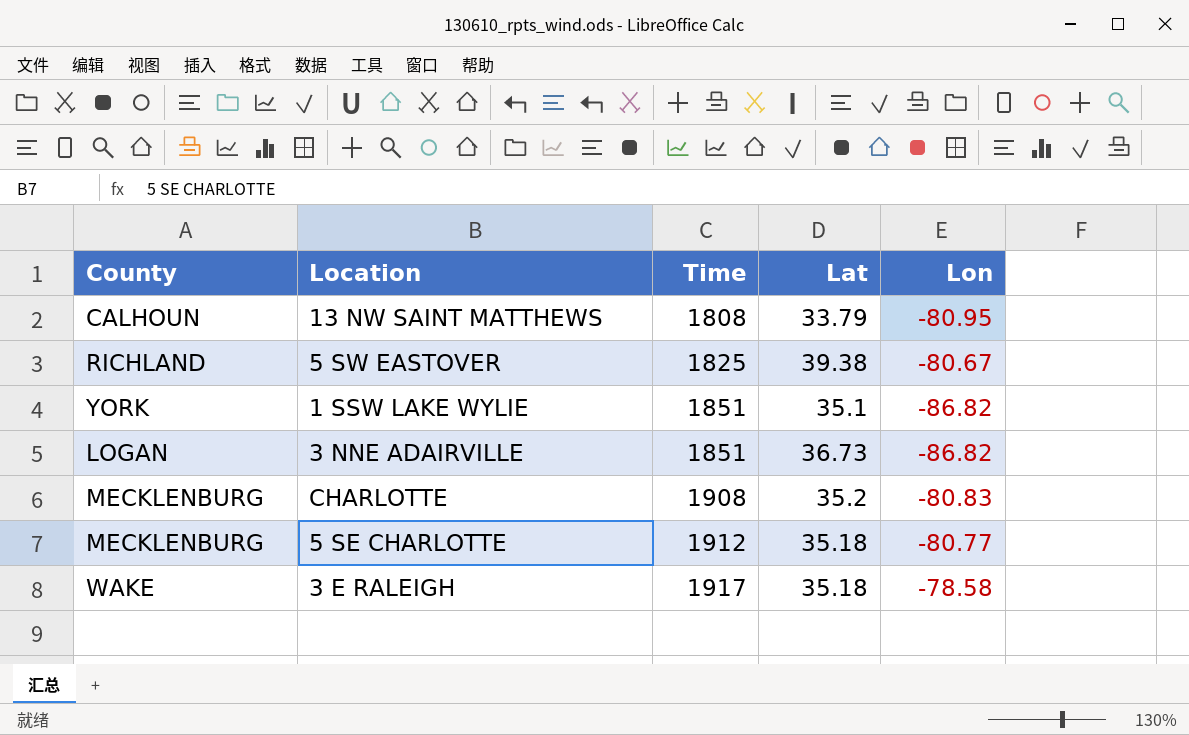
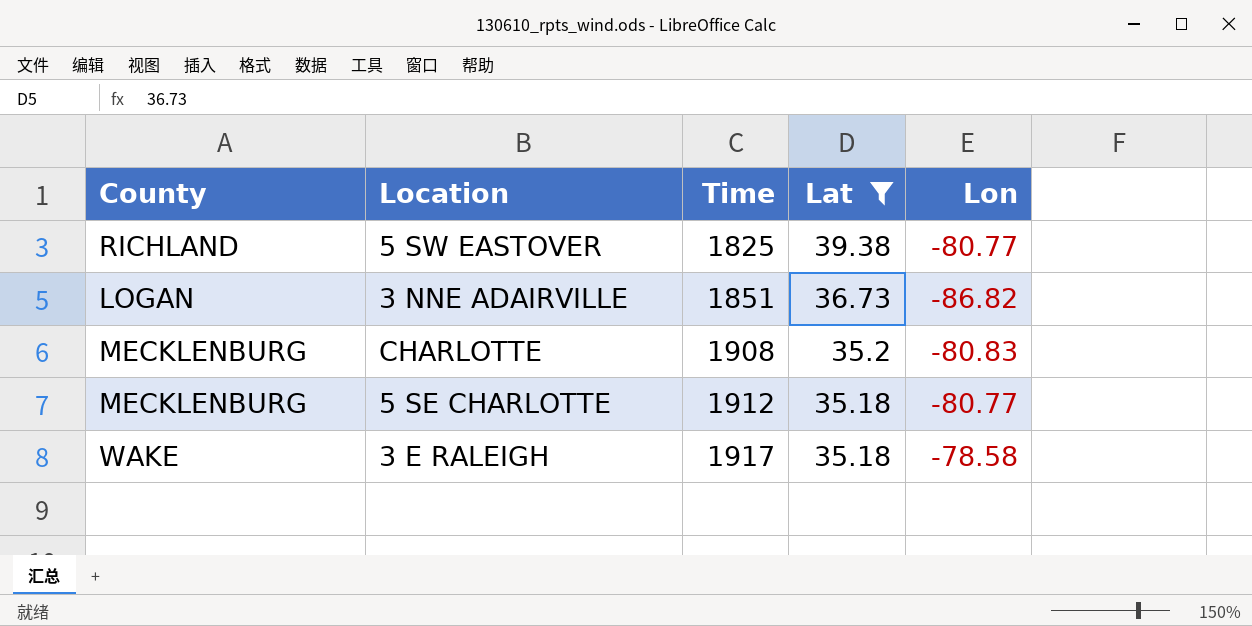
filter: none -> Lat >= 35.18
5 SW EASTOVER | Lon: -80.67 -> -80.77

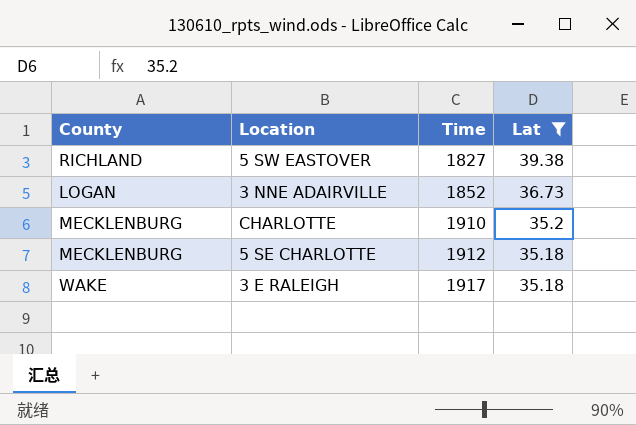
column Lon | position: 5 -> none
5 SW EASTOVER | Time: 1825 -> 1827
3 NNE ADAIRVILLE | Time: 1851 -> 1852
CHARLOTTE | Time: 1908 -> 1910

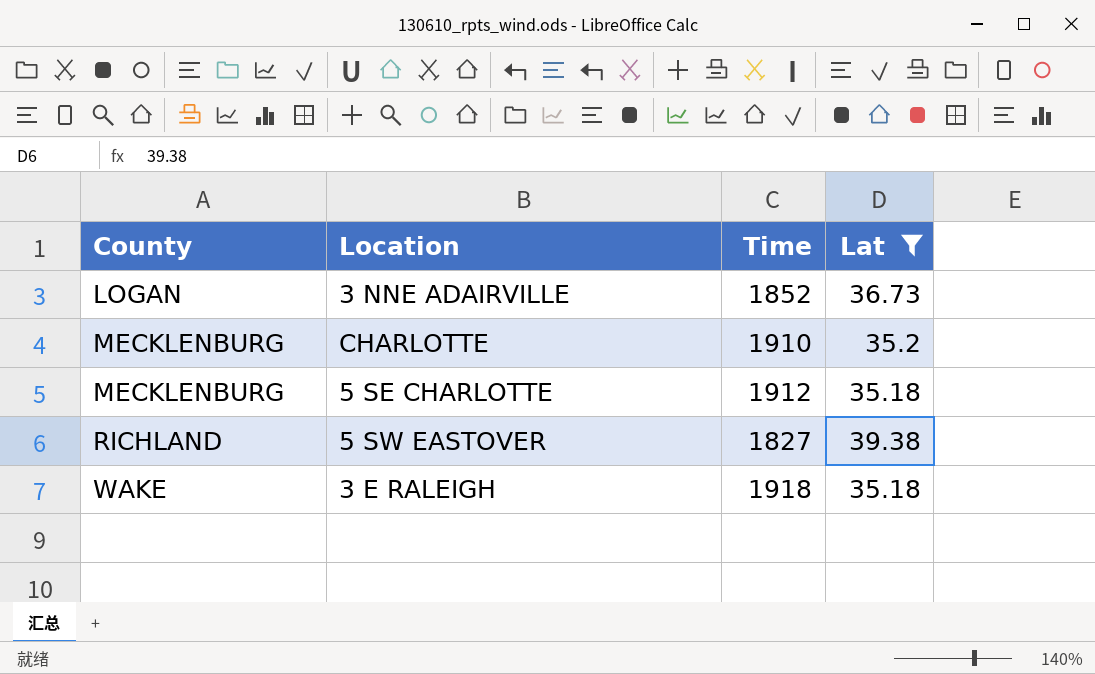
row order: Time ascending -> County ascending
3 E RALEIGH | Time: 1917 -> 1918

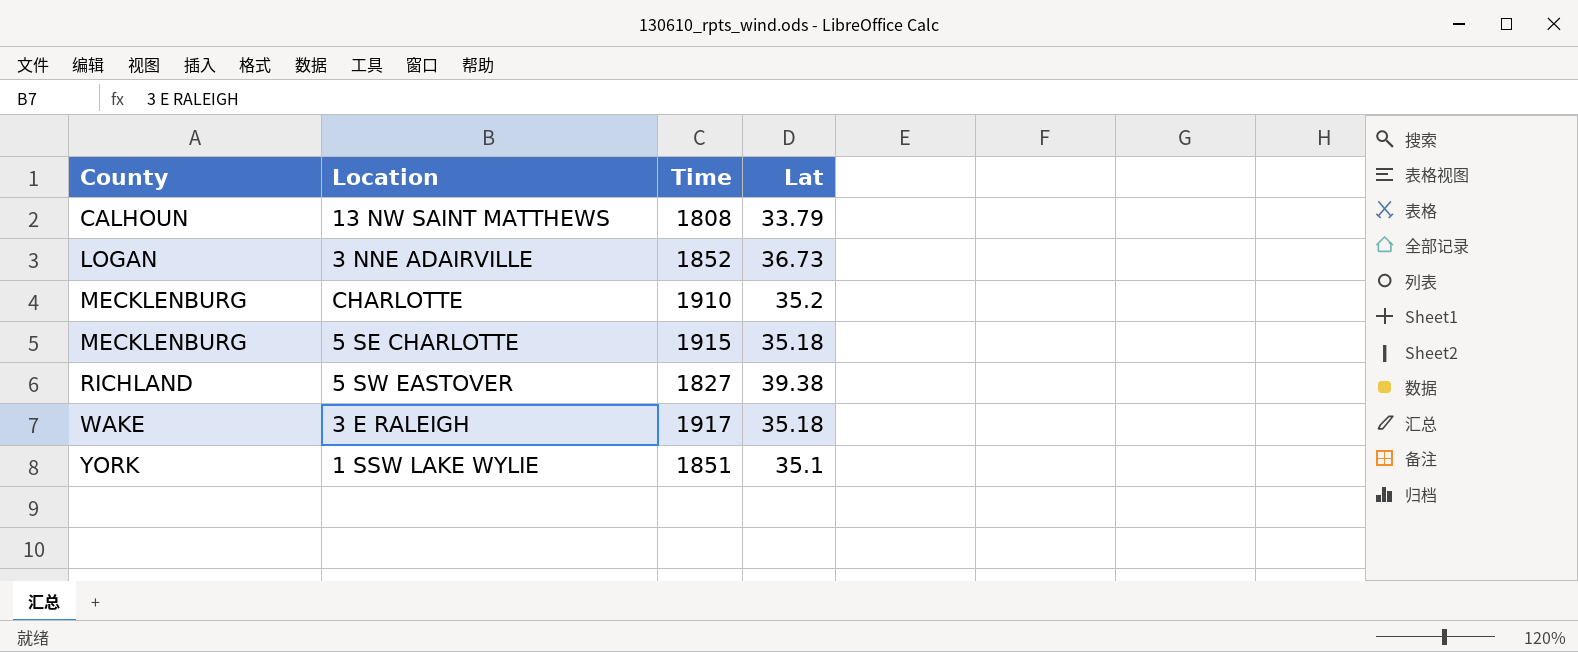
filter: Lat >= 35.18 -> none
5 SE CHARLOTTE | Time: 1912 -> 1915
3 E RALEIGH | Time: 1918 -> 1917

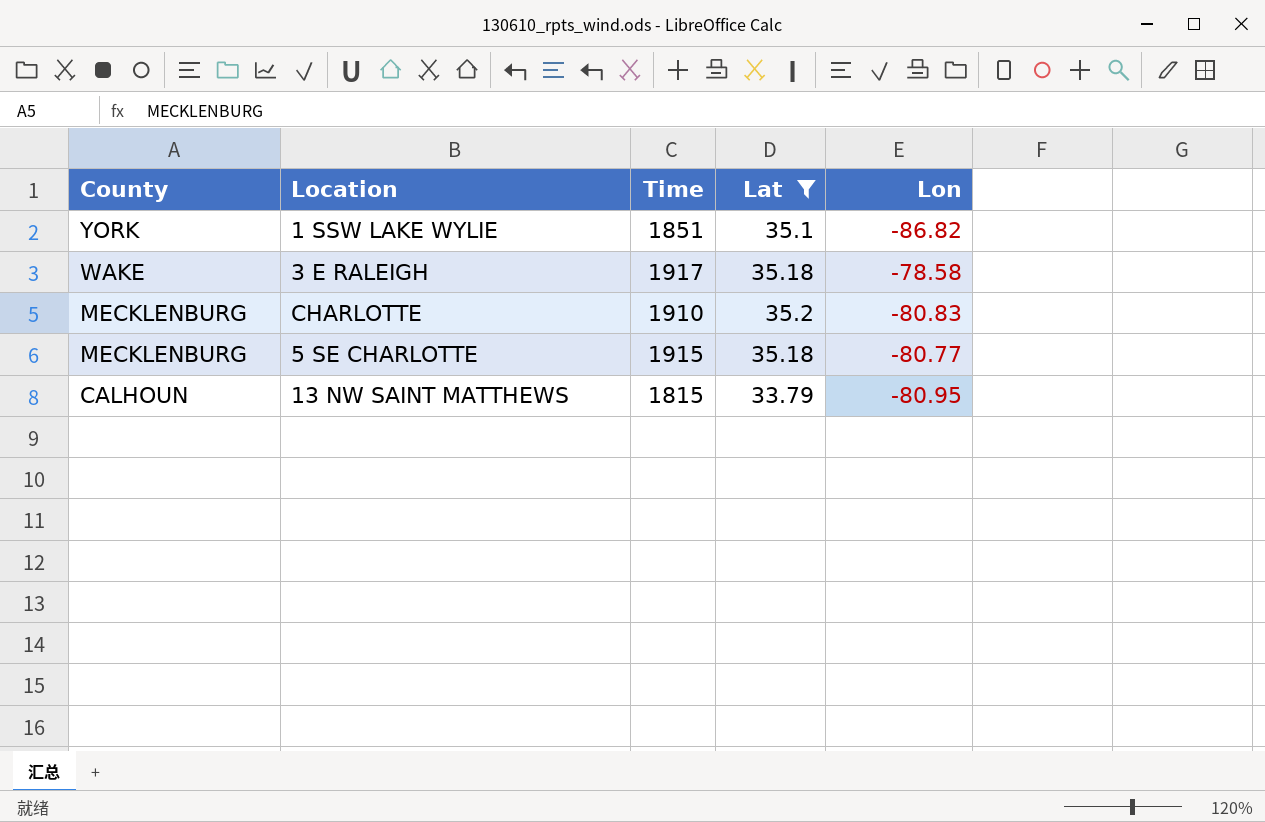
filter: none -> Lat <= 35.2
row order: County ascending -> County descending
column Lon | position: none -> 5
13 NW SAINT MATTHEWS | Time: 1808 -> 1815

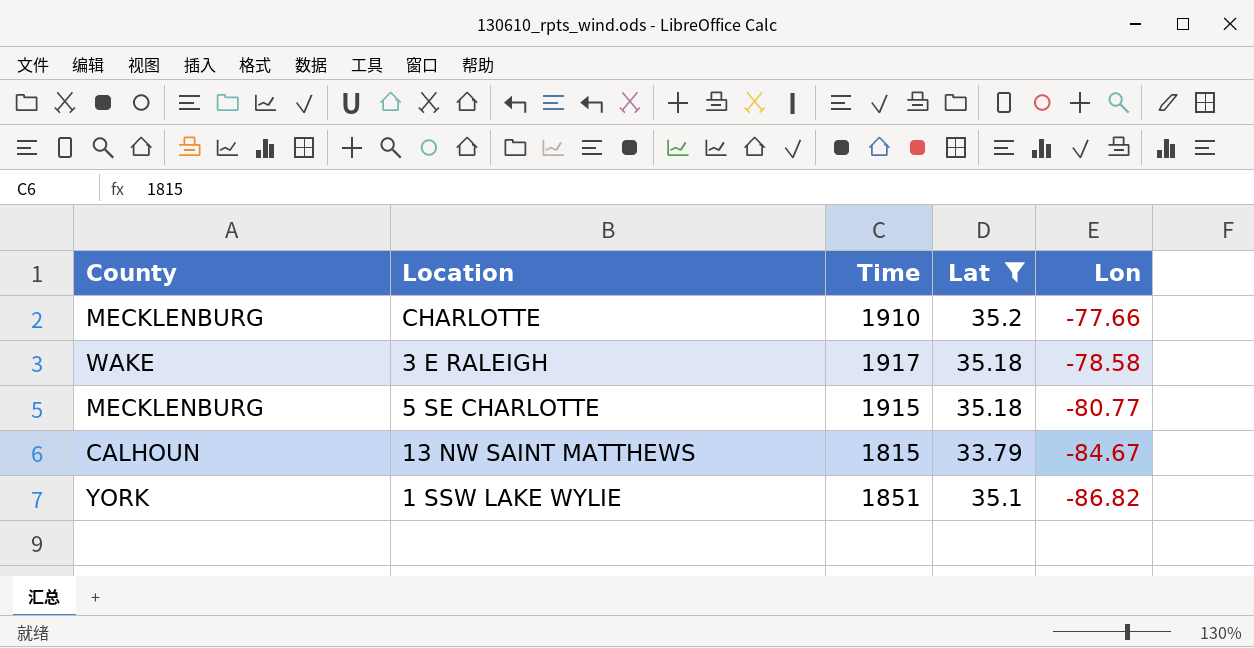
row order: County descending -> Lon descending
CHARLOTTE | Lon: -80.83 -> -77.66
13 NW SAINT MATTHEWS | Lon: -80.95 -> -84.67

